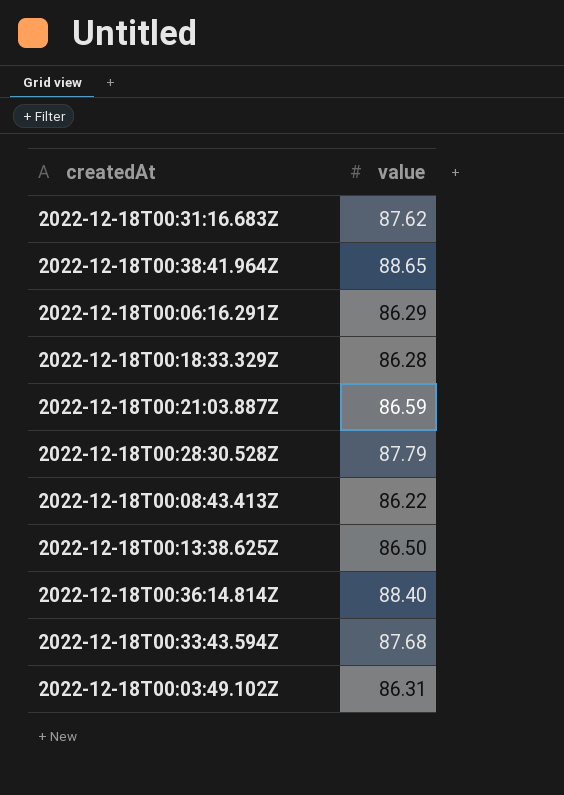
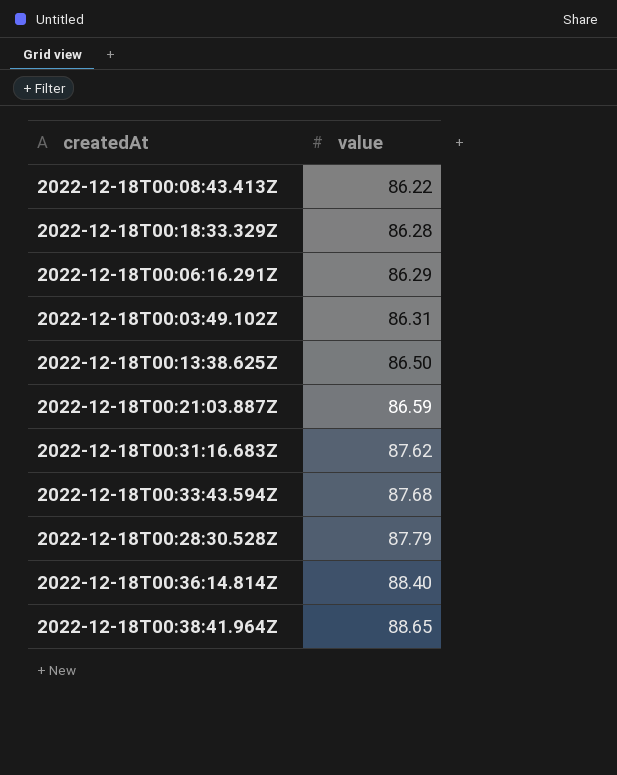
row order: none -> value ascending

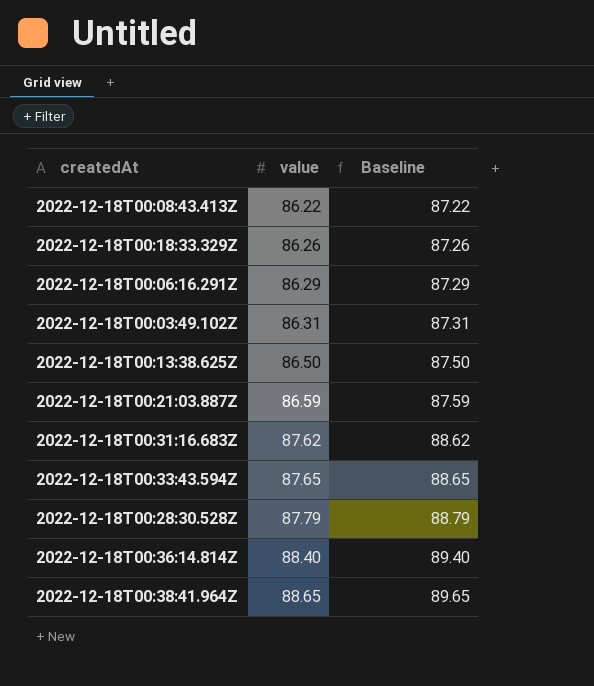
column Baseline | formula: none -> [value] + 1
2022-12-18T00:18:33.329Z | value: 86.28 -> 86.26
2022-12-18T00:33:43.594Z | value: 87.68 -> 87.65

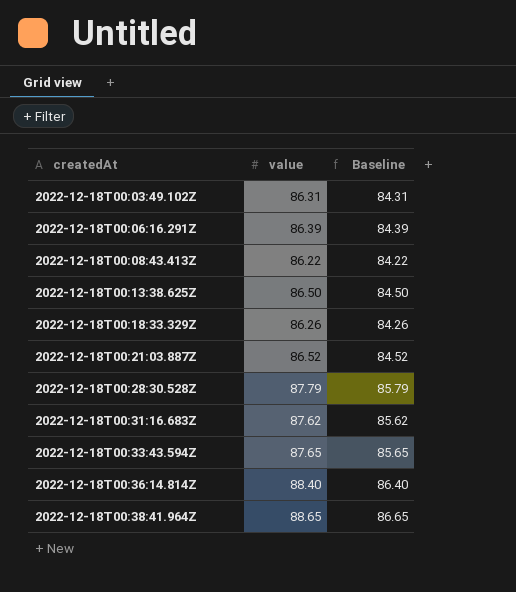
row order: value ascending -> createdAt ascending
column Baseline | formula: [value] + 1 -> [value] - 2
2022-12-18T00:06:16.291Z | value: 86.29 -> 86.39
2022-12-18T00:21:03.887Z | value: 86.59 -> 86.52

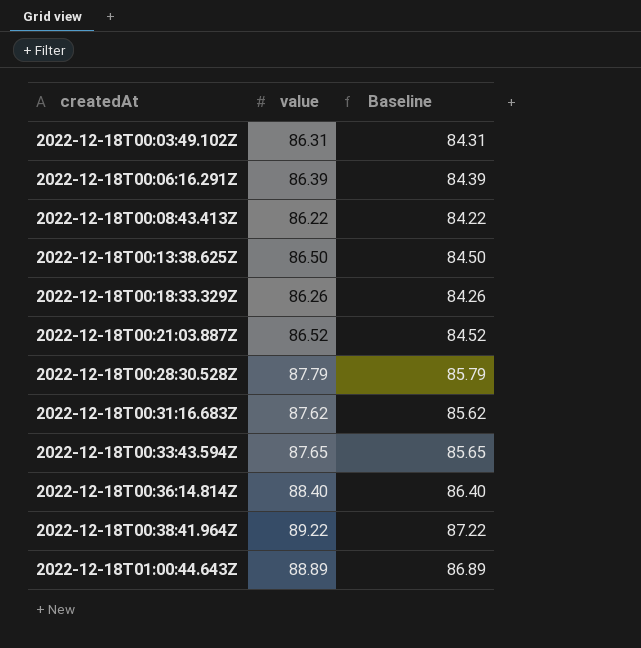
2022-12-18T00:38:41.964Z | value: 88.65 -> 89.22
2022-12-18T00:38:41.964Z | Baseline: 86.65 -> 87.22
row 2022-12-18T01:00:44.643Z: none -> 88.89 | 86.89

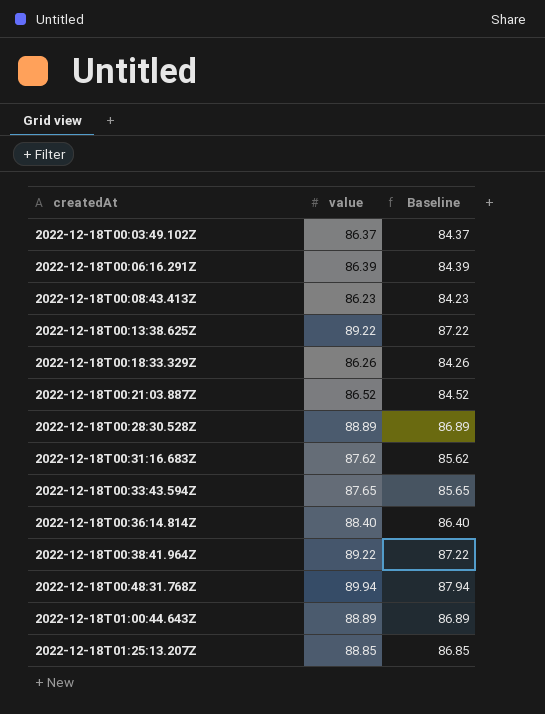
2022-12-18T00:03:49.102Z | value: 86.31 -> 86.37
2022-12-18T00:03:49.102Z | Baseline: 84.31 -> 84.37
2022-12-18T00:08:43.413Z | value: 86.22 -> 86.23
2022-12-18T00:08:43.413Z | Baseline: 84.22 -> 84.23
2022-12-18T00:13:38.625Z | value: 86.50 -> 89.22
2022-12-18T00:13:38.625Z | Baseline: 84.50 -> 87.22
2022-12-18T00:28:30.528Z | value: 87.79 -> 88.89
2022-12-18T00:28:30.528Z | Baseline: 85.79 -> 86.89
row 2022-12-18T00:48:31.768Z: none -> 89.94 | 87.94
row 2022-12-18T01:25:13.207Z: none -> 88.85 | 86.85

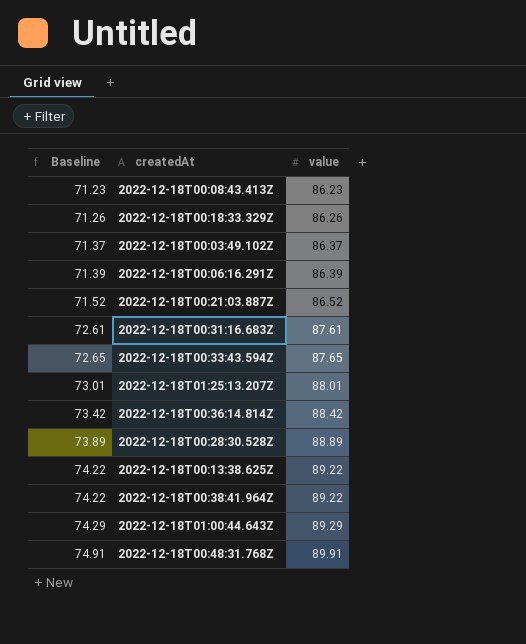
row order: createdAt ascending -> Baseline ascending
column Baseline | formula: [value] - 2 -> [value] - 15
column Baseline | position: 3 -> 1
2022-12-18T00:31:16.683Z | value: 87.62 -> 87.61
2022-12-18T01:25:13.207Z | value: 88.85 -> 88.01
2022-12-18T00:36:14.814Z | value: 88.40 -> 88.42
2022-12-18T01:00:44.643Z | value: 88.89 -> 89.29
2022-12-18T00:48:31.768Z | value: 89.94 -> 89.91

